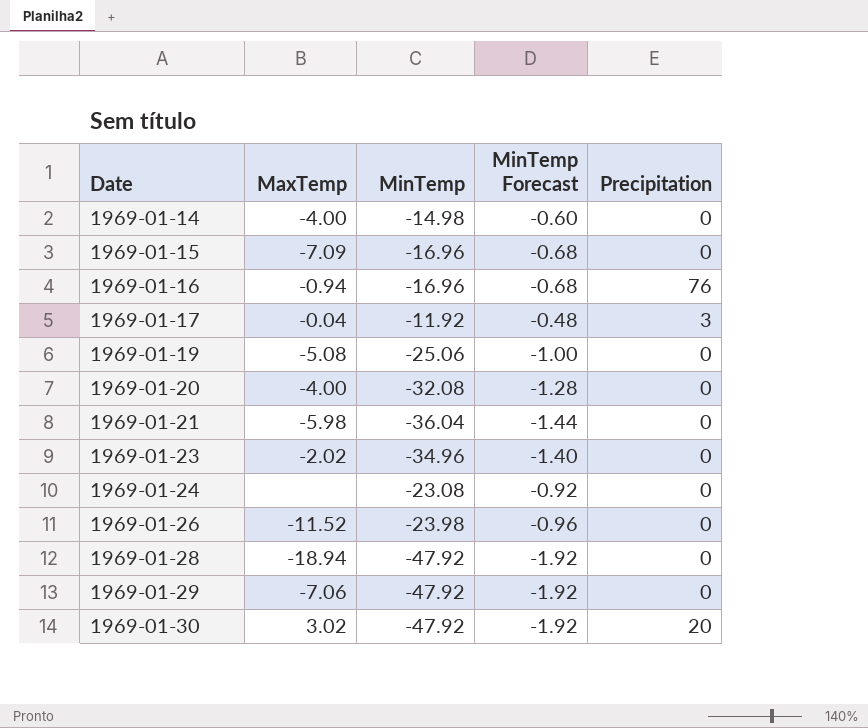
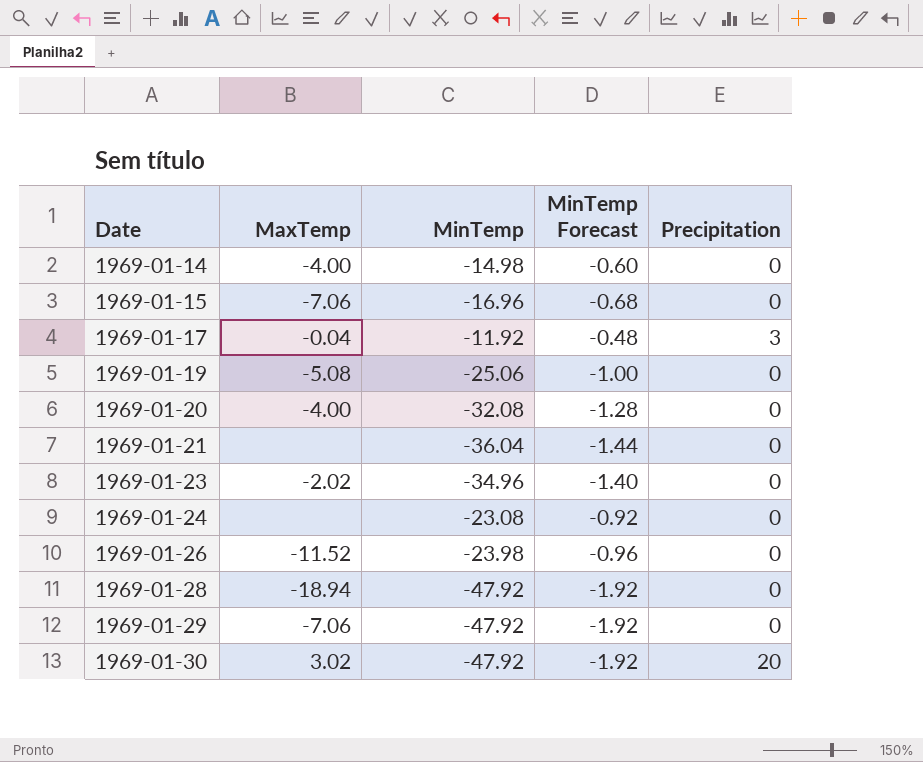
row 1969-01-16: -0.94 | -16.96 | -0.68 | 76 -> none
1969-01-15 | MaxTemp: -7.09 -> -7.06
1969-01-21 | MaxTemp: -5.98 -> none

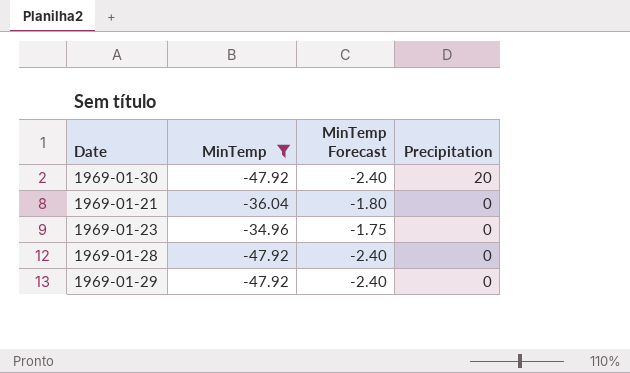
filter: none -> MinTemp <= -34.96
row order: Date ascending -> Precipitation descending
column MaxTemp | position: 2 -> none
column MinTemp Forecast | formula: [MinTemp] * 0.04 -> [MinTemp] * 0.05

